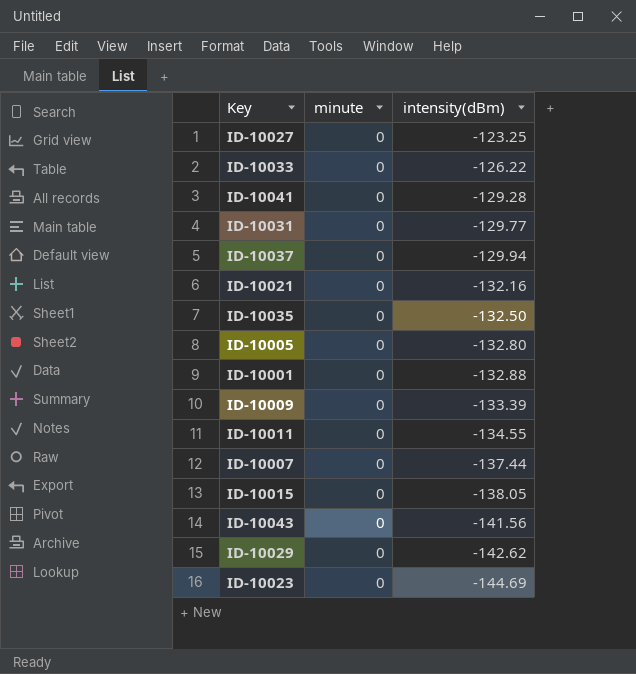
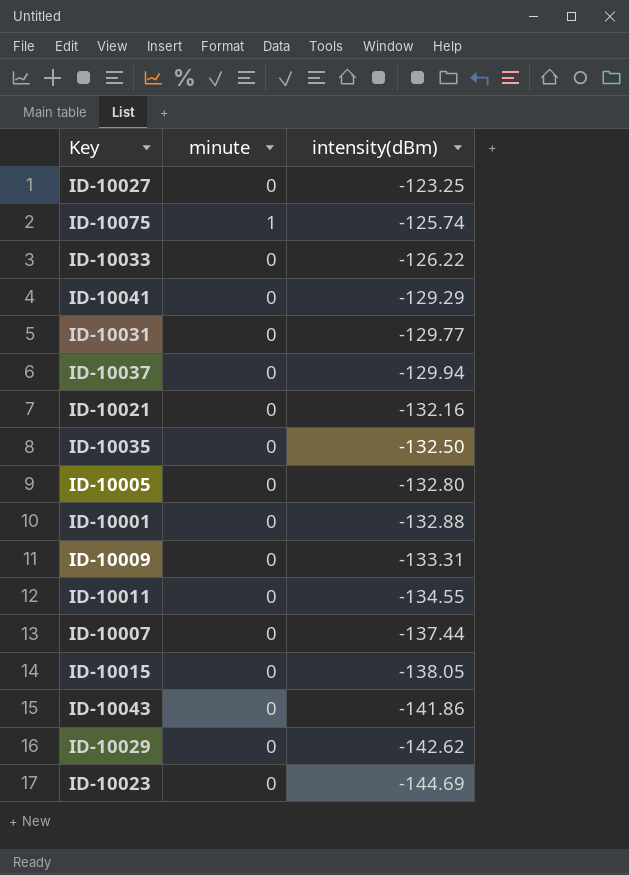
row ID-10075: none -> 1 | -125.74
ID-10041 | intensity(dBm): -129.28 -> -129.29
ID-10009 | intensity(dBm): -133.39 -> -133.31
ID-10043 | intensity(dBm): -141.56 -> -141.86

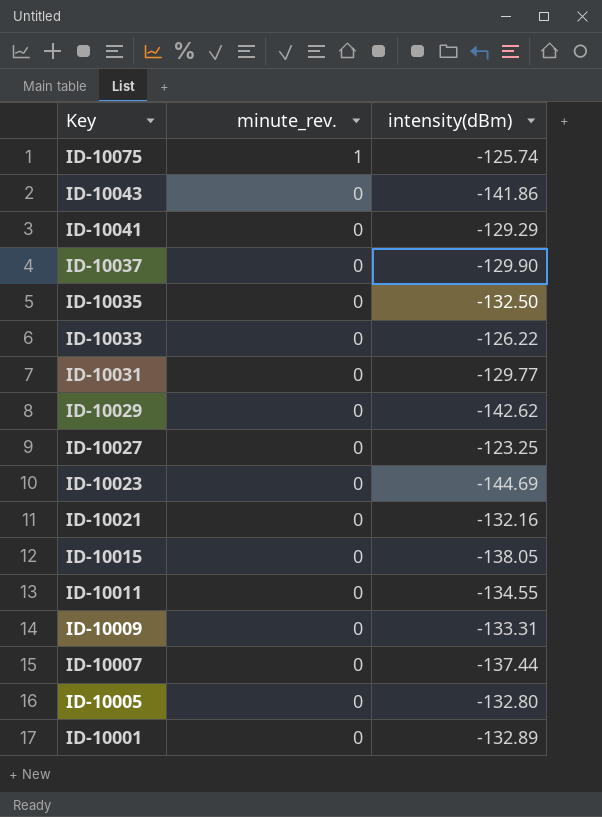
row order: intensity(dBm) descending -> Key descending
column name: minute -> minute_rev.
ID-10037 | intensity(dBm): -129.94 -> -129.90
ID-10001 | intensity(dBm): -132.88 -> -132.89

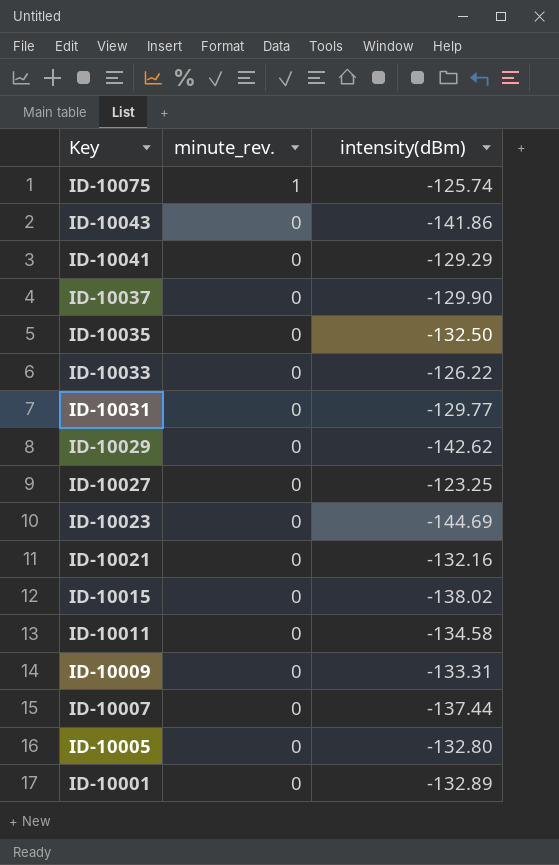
ID-10015 | intensity(dBm): -138.05 -> -138.02
ID-10011 | intensity(dBm): -134.55 -> -134.58

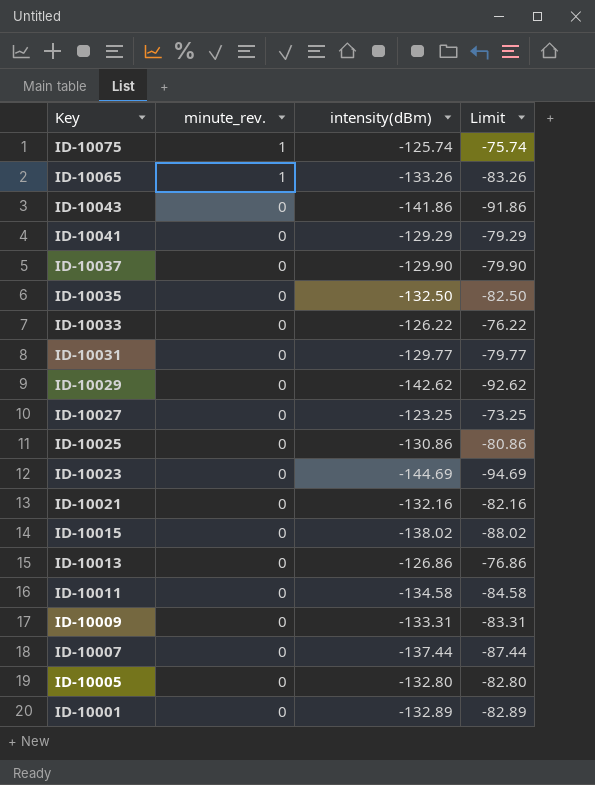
column Limit | formula: none -> [intensity(dBm)] + 50
row ID-10065: none -> 1 | -133.26 | -83.26
row ID-10025: none -> 0 | -130.86 | -80.86
row ID-10013: none -> 0 | -126.86 | -76.86

